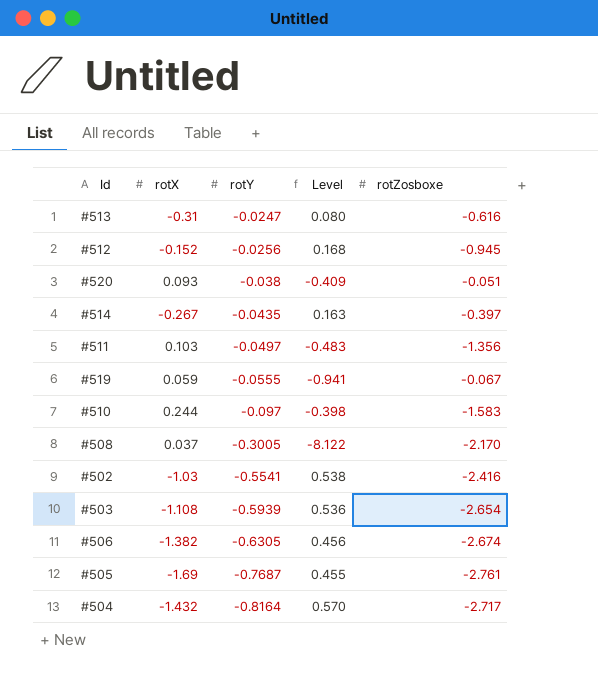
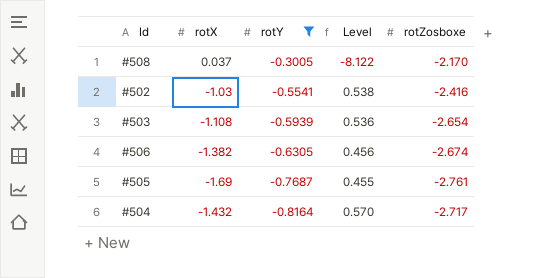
filter: none -> rotY <= -0.3005

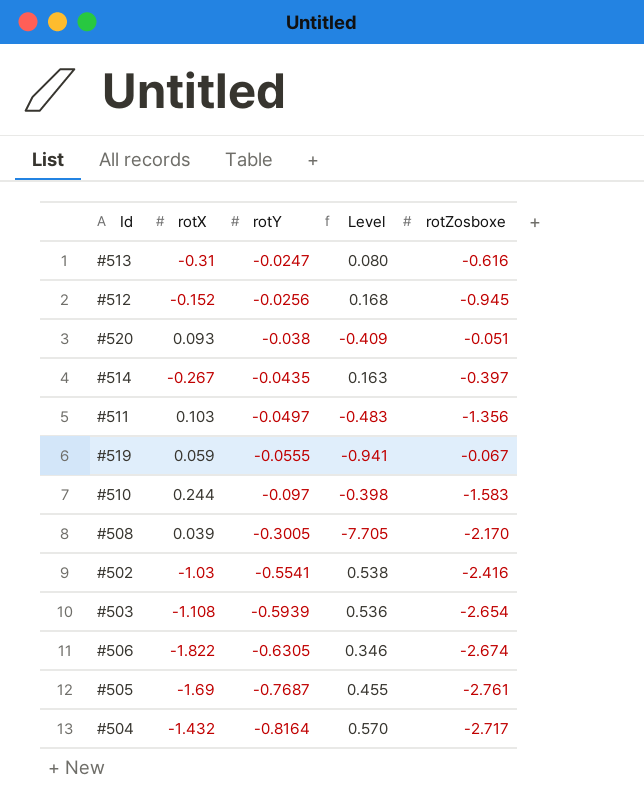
filter: rotY <= -0.3005 -> none
#508 | rotX: 0.037 -> 0.039
#508 | Level: -8.122 -> -7.705
#506 | rotX: -1.382 -> -1.822
#506 | Level: 0.456 -> 0.346

